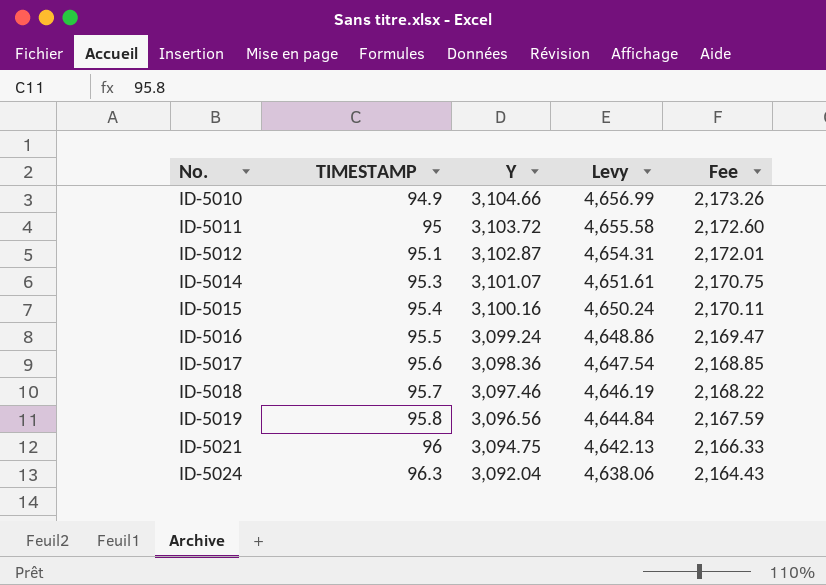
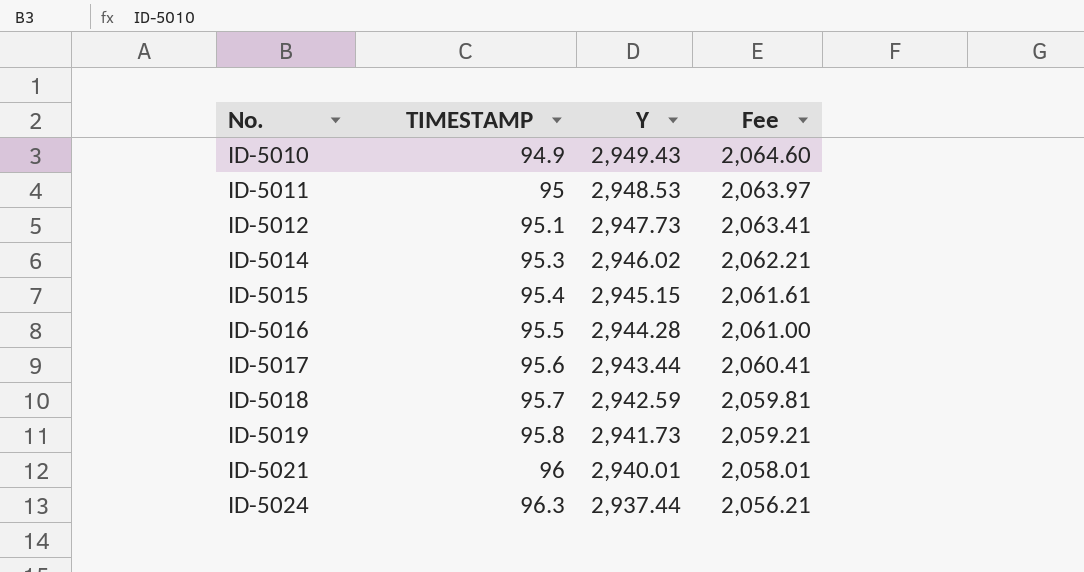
column Levy | formula: [Y] * 1.5 -> none
ID-5010 | Y: 3,104.66 -> 2,949.43
ID-5010 | Fee: 2,173.26 -> 2,064.60
ID-5011 | Y: 3,103.72 -> 2,948.53
ID-5011 | Fee: 2,172.60 -> 2,063.97
ID-5012 | Y: 3,102.87 -> 2,947.73
ID-5012 | Fee: 2,172.01 -> 2,063.41
ID-5014 | Y: 3,101.07 -> 2,946.02
ID-5014 | Fee: 2,170.75 -> 2,062.21
ID-5015 | Y: 3,100.16 -> 2,945.15
ID-5015 | Fee: 2,170.11 -> 2,061.61
ID-5016 | Y: 3,099.24 -> 2,944.28
ID-5016 | Fee: 2,169.47 -> 2,061.00
ID-5017 | Y: 3,098.36 -> 2,943.44
ID-5017 | Fee: 2,168.85 -> 2,060.41
ID-5018 | Y: 3,097.46 -> 2,942.59
ID-5018 | Fee: 2,168.22 -> 2,059.81
ID-5019 | Y: 3,096.56 -> 2,941.73
ID-5019 | Fee: 2,167.59 -> 2,059.21
ID-5021 | Y: 3,094.75 -> 2,940.01
ID-5021 | Fee: 2,166.33 -> 2,058.01
ID-5024 | Y: 3,092.04 -> 2,937.44
ID-5024 | Fee: 2,164.43 -> 2,056.21

